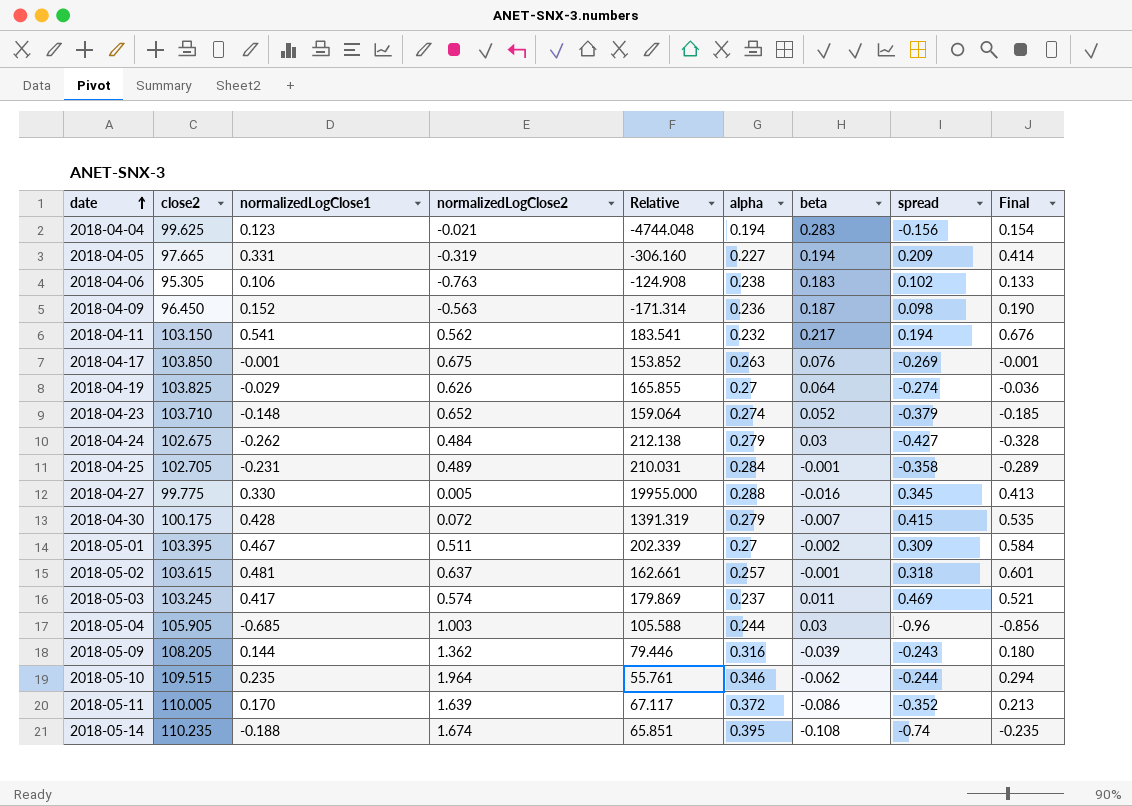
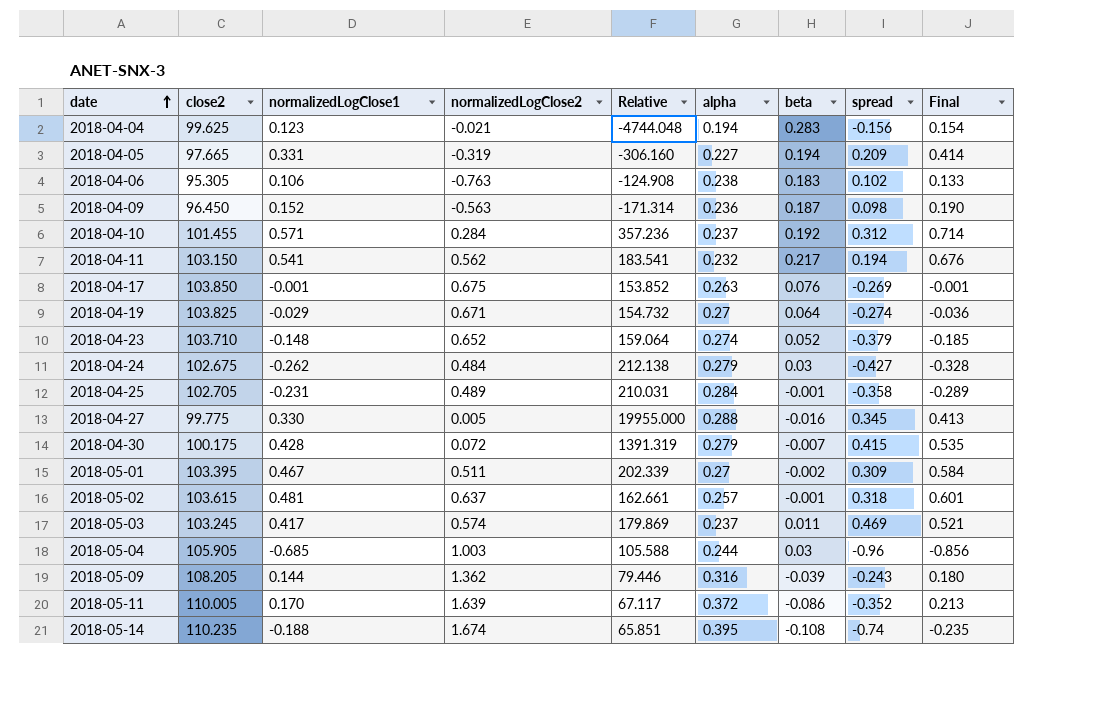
row 2018-05-10: 109.515 | 0.235 | 1.964 | 55.761 | 0.346 | -0.062 | -0.244 | 0.294 -> none
row 2018-04-10: none -> 101.455 | 0.571 | 0.284 | 357.236 | 0.237 | 0.192 | 0.312 | 0.714
2018-04-19 | normalizedLogClose2: 0.626 -> 0.671
2018-04-19 | Relative: 165.855 -> 154.732

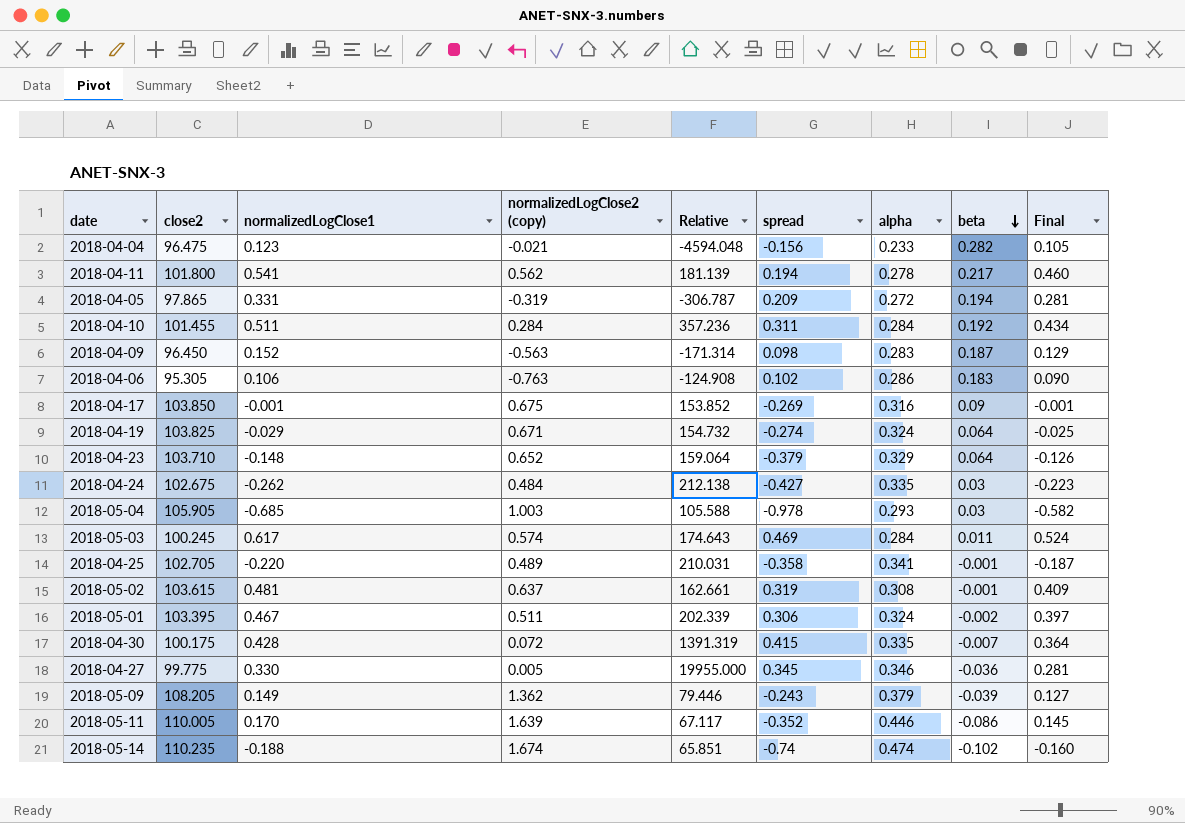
row order: date ascending -> beta descending
column name: normalizedLogClose2 -> normalizedLogClose2 (copy)
column spread | position: 8 -> 6
column Final | formula: [normalizedLogClose1] * 1.25 -> [normalizedLogClose1] * 0.85
2018-04-04 | close2: 99.625 -> 96.475
2018-04-04 | Relative: -4744.048 -> -4594.048
2018-04-04 | alpha: 0.194 -> 0.233
2018-04-04 | beta: 0.283 -> 0.282
2018-04-11 | close2: 103.150 -> 101.800
2018-04-11 | Relative: 183.541 -> 181.139
2018-04-11 | alpha: 0.232 -> 0.278
2018-04-05 | close2: 97.665 -> 97.865
2018-04-05 | Relative: -306.160 -> -306.787
2018-04-05 | alpha: 0.227 -> 0.272
2018-04-10 | normalizedLogClose1: 0.571 -> 0.511
2018-04-10 | spread: 0.312 -> 0.311
2018-04-10 | alpha: 0.237 -> 0.284
2018-04-09 | alpha: 0.236 -> 0.283
2018-04-06 | alpha: 0.238 -> 0.286
2018-04-17 | alpha: 0.263 -> 0.316
2018-04-17 | beta: 0.076 -> 0.09
2018-04-19 | alpha: 0.27 -> 0.324
2018-04-23 | alpha: 0.274 -> 0.329
2018-04-23 | beta: 0.052 -> 0.064
2018-04-24 | alpha: 0.279 -> 0.335
2018-05-04 | spread: -0.96 -> -0.978
2018-05-04 | alpha: 0.244 -> 0.293
2018-05-03 | close2: 103.245 -> 100.245
2018-05-03 | normalizedLogClose1: 0.417 -> 0.617
2018-05-03 | Relative: 179.869 -> 174.643
2018-05-03 | alpha: 0.237 -> 0.284
2018-04-25 | normalizedLogClose1: -0.231 -> -0.220
2018-04-25 | alpha: 0.284 -> 0.341
2018-05-02 | spread: 0.318 -> 0.319
2018-05-02 | alpha: 0.257 -> 0.308
2018-05-01 | spread: 0.309 -> 0.306
2018-05-01 | alpha: 0.27 -> 0.324
2018-04-30 | alpha: 0.279 -> 0.335
2018-04-27 | alpha: 0.288 -> 0.346
2018-04-27 | beta: -0.016 -> -0.036
2018-05-09 | normalizedLogClose1: 0.144 -> 0.149
2018-05-09 | alpha: 0.316 -> 0.379
2018-05-11 | alpha: 0.372 -> 0.446
2018-05-14 | alpha: 0.395 -> 0.474
2018-05-14 | beta: -0.108 -> -0.102

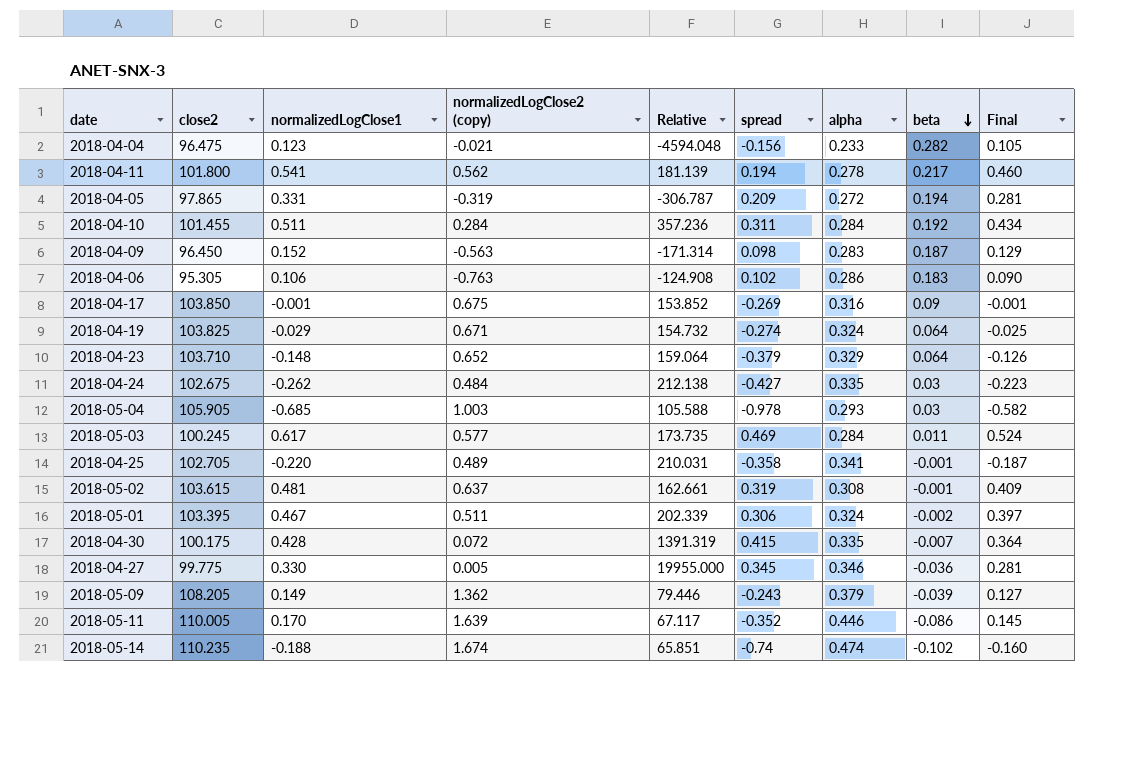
2018-05-03 | normalizedLogClose2 (copy): 0.574 -> 0.577
2018-05-03 | Relative: 174.643 -> 173.735

